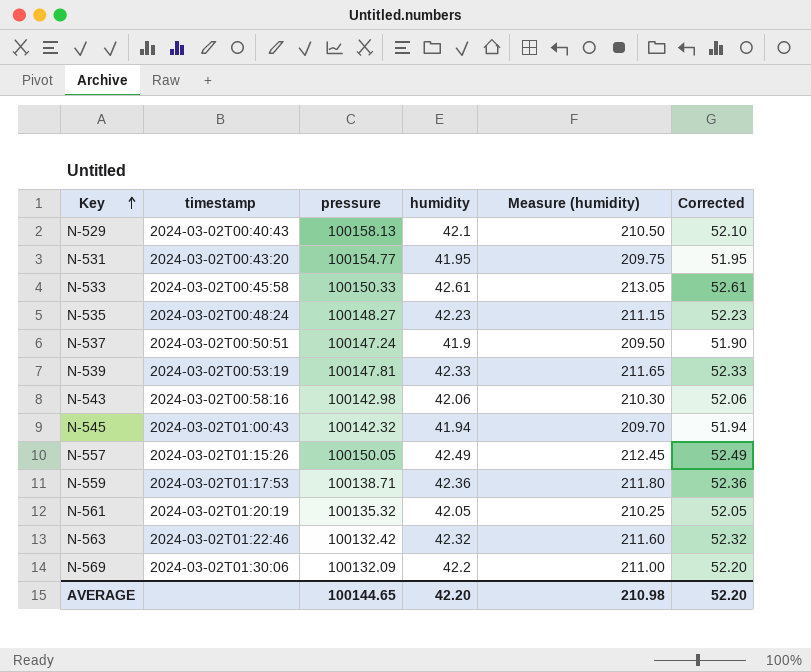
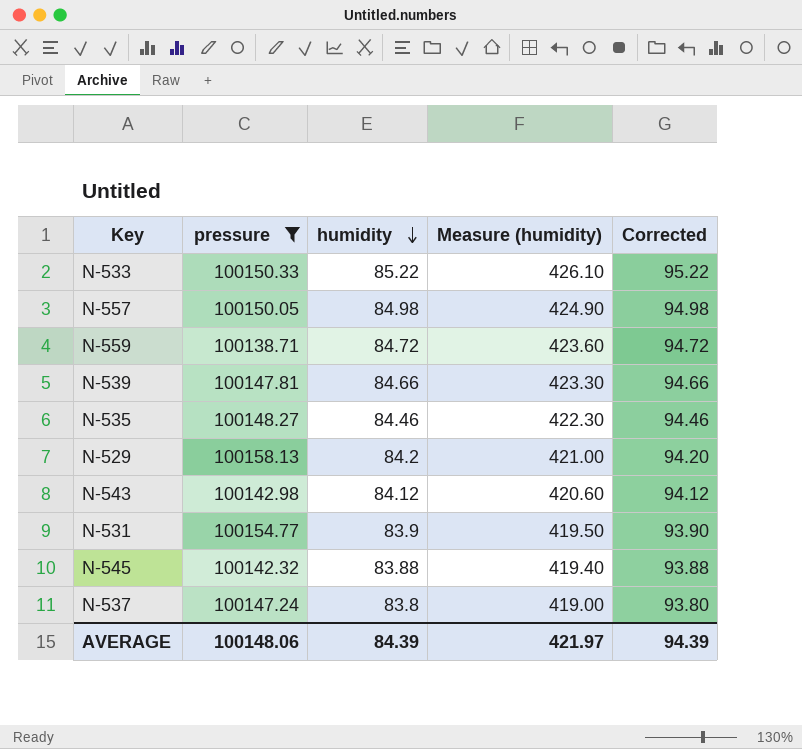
filter: none -> pressure >= 100138.71
row order: Key ascending -> humidity descending
column timestamp | position: 2 -> none
N-533 | humidity: 42.61 -> 85.22
N-533 | Measure (humidity): 213.05 -> 426.10
N-533 | Corrected: 52.61 -> 95.22
N-557 | humidity: 42.49 -> 84.98
N-557 | Measure (humidity): 212.45 -> 424.90
N-557 | Corrected: 52.49 -> 94.98
N-559 | humidity: 42.36 -> 84.72
N-559 | Measure (humidity): 211.80 -> 423.60
N-559 | Corrected: 52.36 -> 94.72
N-539 | humidity: 42.33 -> 84.66
N-539 | Measure (humidity): 211.65 -> 423.30
N-539 | Corrected: 52.33 -> 94.66
N-535 | humidity: 42.23 -> 84.46
N-535 | Measure (humidity): 211.15 -> 422.30
N-535 | Corrected: 52.23 -> 94.46
N-529 | humidity: 42.1 -> 84.2
N-529 | Measure (humidity): 210.50 -> 421.00
N-529 | Corrected: 52.10 -> 94.20
N-543 | humidity: 42.06 -> 84.12
N-543 | Measure (humidity): 210.30 -> 420.60
N-543 | Corrected: 52.06 -> 94.12
N-531 | humidity: 41.95 -> 83.9
N-531 | Measure (humidity): 209.75 -> 419.50
N-531 | Corrected: 51.95 -> 93.90
N-545 | humidity: 41.94 -> 83.88
N-545 | Measure (humidity): 209.70 -> 419.40
N-545 | Corrected: 51.94 -> 93.88
N-537 | humidity: 41.9 -> 83.8
N-537 | Measure (humidity): 209.50 -> 419.00
N-537 | Corrected: 51.90 -> 93.80
AVERAGE | pressure: 100144.65 -> 100148.06
AVERAGE | humidity: 42.20 -> 84.39
AVERAGE | Measure (humidity): 210.98 -> 421.97
AVERAGE | Corrected: 52.20 -> 94.39

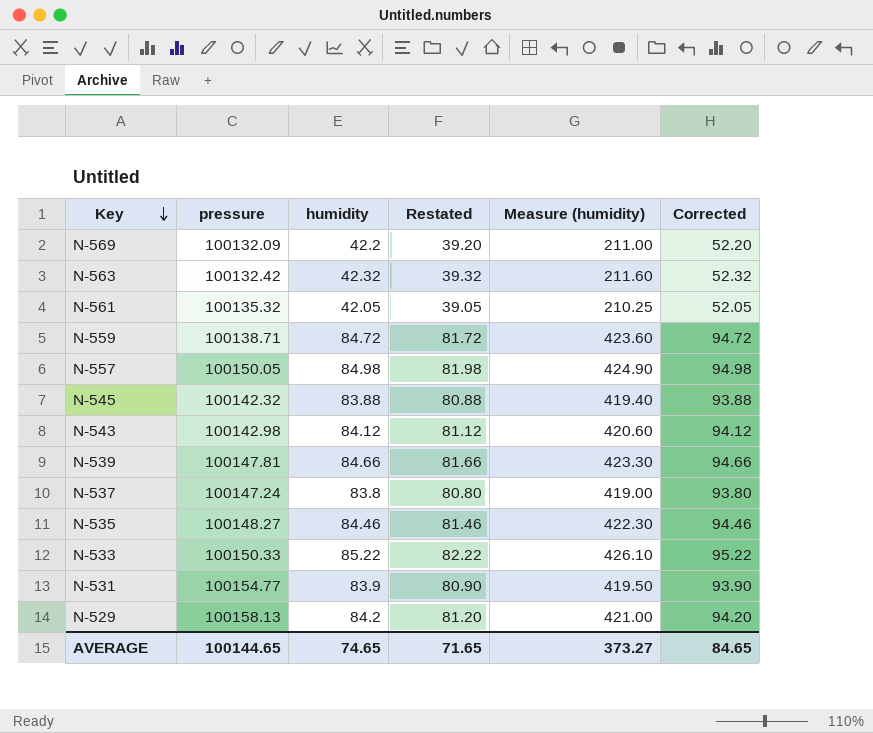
filter: pressure >= 100138.71 -> none
row order: humidity descending -> Key descending
column Restated | formula: none -> [humidity] - 3
AVERAGE | pressure: 100148.06 -> 100144.65
AVERAGE | humidity: 84.39 -> 74.65
AVERAGE | Measure (humidity): 421.97 -> 373.27
AVERAGE | Corrected: 94.39 -> 84.65

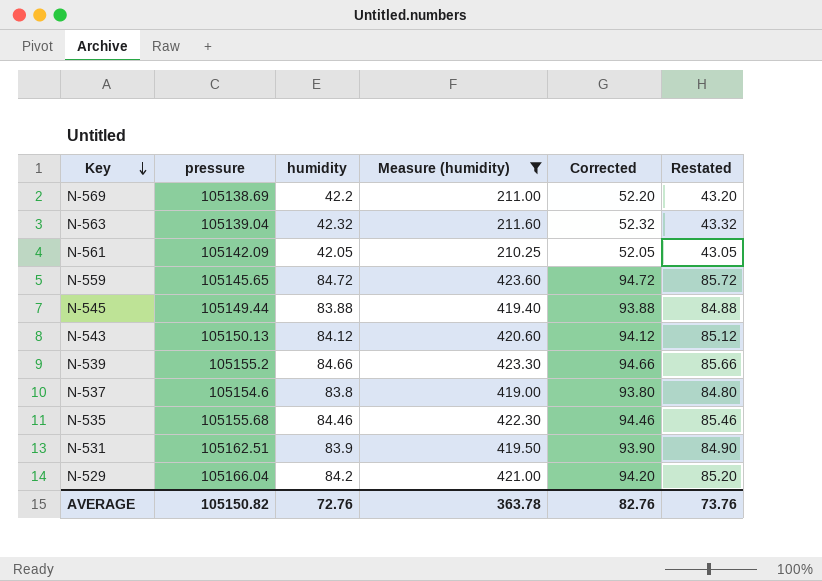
filter: none -> Measure (humidity) <= 423.60
column Restated | formula: [humidity] - 3 -> [humidity] + 1
column Restated | position: 4 -> 6
N-569 | pressure: 100132.09 -> 105138.69
N-563 | pressure: 100132.42 -> 105139.04
N-561 | pressure: 100135.32 -> 105142.09
N-559 | pressure: 100138.71 -> 105145.65
N-545 | pressure: 100142.32 -> 105149.44
N-543 | pressure: 100142.98 -> 105150.13
N-539 | pressure: 100147.81 -> 105155.2
N-537 | pressure: 100147.24 -> 105154.6
N-535 | pressure: 100148.27 -> 105155.68
N-531 | pressure: 100154.77 -> 105162.51
N-529 | pressure: 100158.13 -> 105166.04
AVERAGE | pressure: 100144.65 -> 105150.82
AVERAGE | humidity: 74.65 -> 72.76
AVERAGE | Measure (humidity): 373.27 -> 363.78
AVERAGE | Corrected: 84.65 -> 82.76
AVERAGE | Restated: 71.65 -> 73.76

